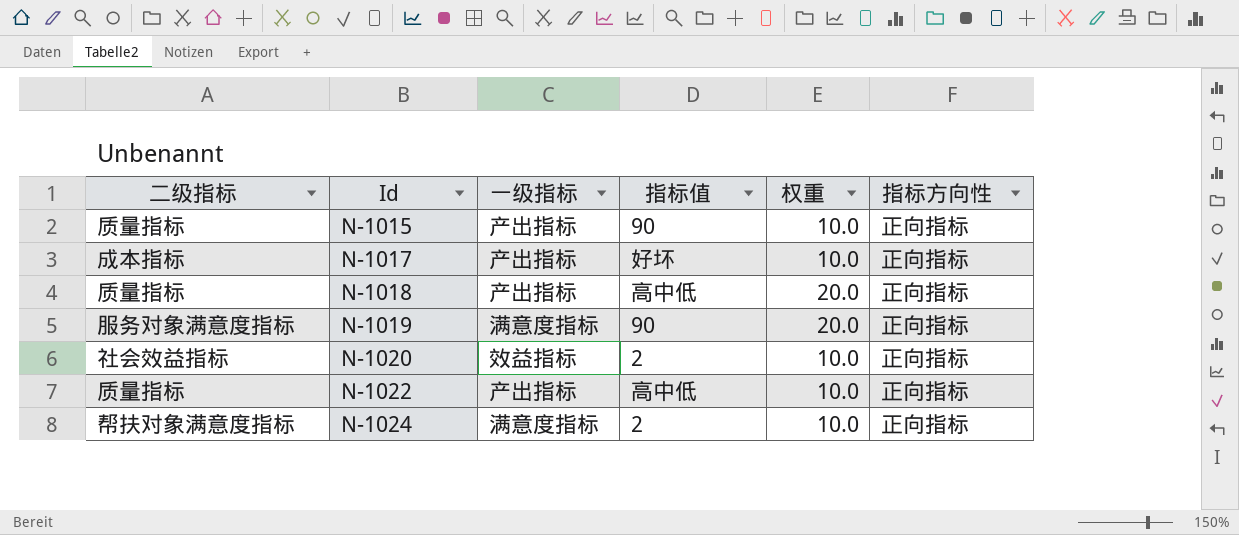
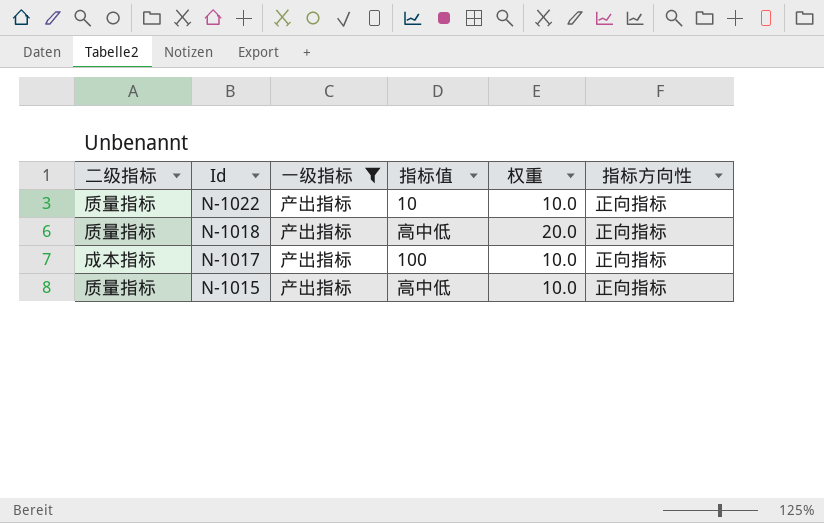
filter: none -> 一级指标 = 产出指标
row order: Id ascending -> Id descending
N-1022 | 指标值: 高中低 -> 10
N-1017 | 指标值: 好坏 -> 100
N-1015 | 指标值: 90 -> 高中低

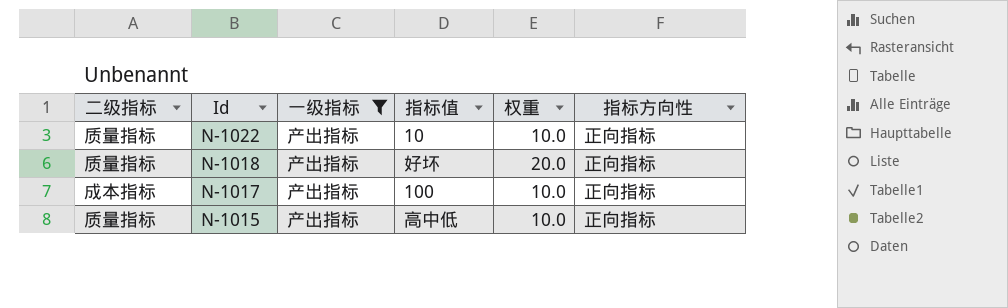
N-1018 | 指标值: 高中低 -> 好坏

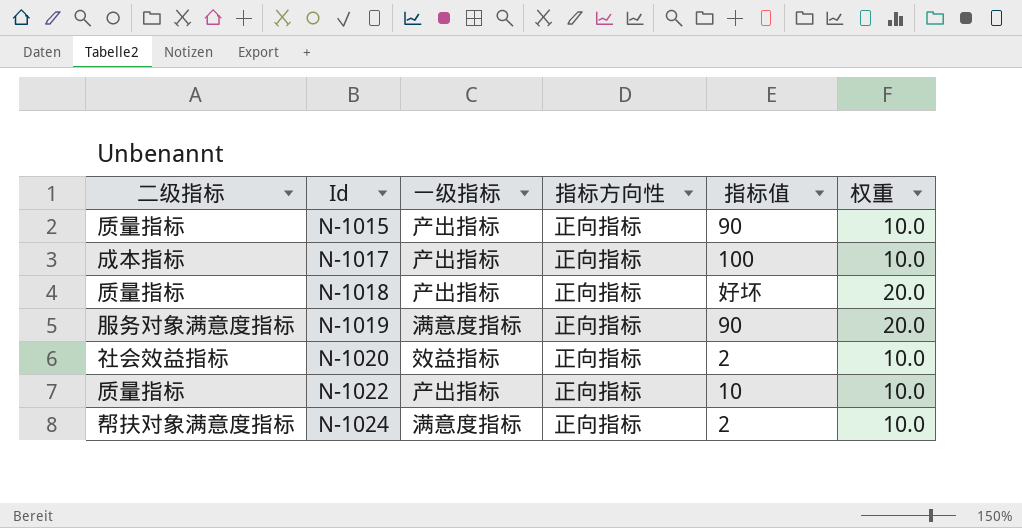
filter: 一级指标 = 产出指标 -> none
row order: Id descending -> Id ascending
column 指标方向性 | position: 6 -> 4
N-1015 | 指标值: 高中低 -> 90

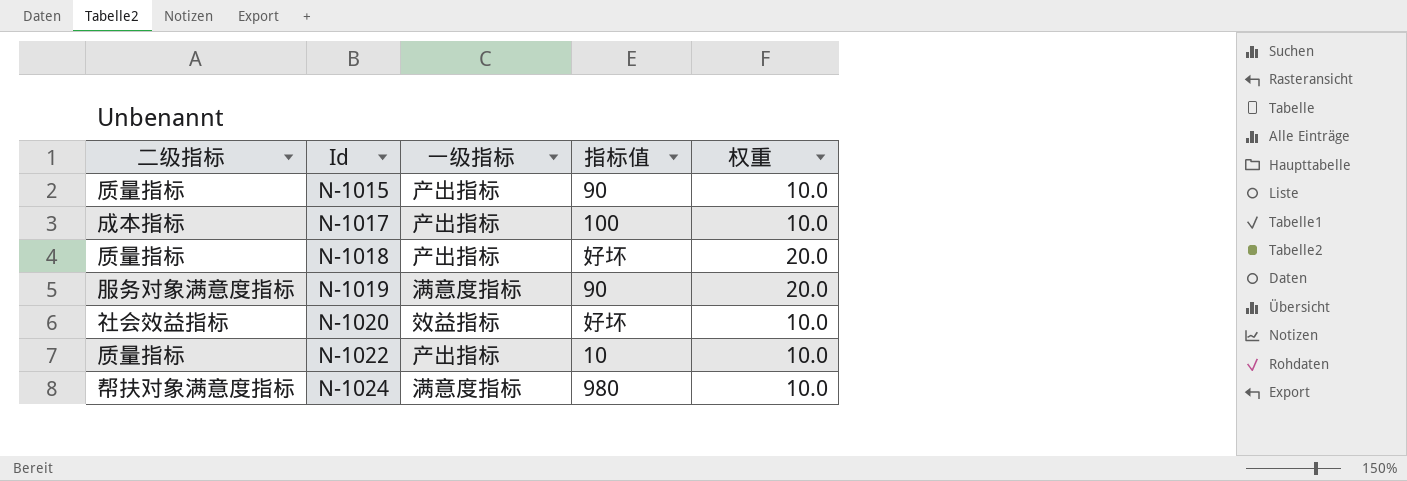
column 指标方向性 | position: 4 -> none
N-1020 | 指标值: 2 -> 好坏
N-1024 | 指标值: 2 -> 980

